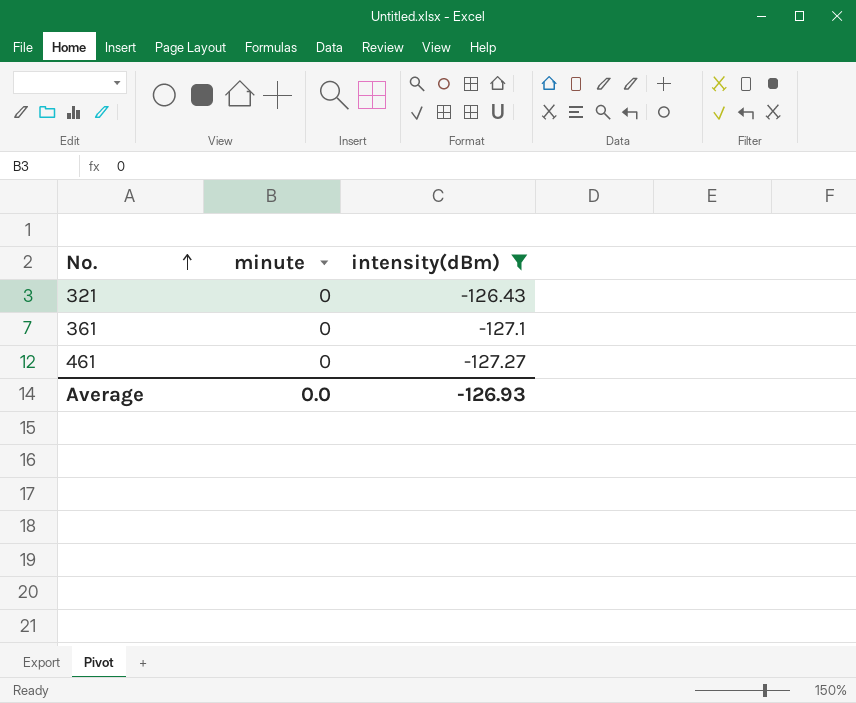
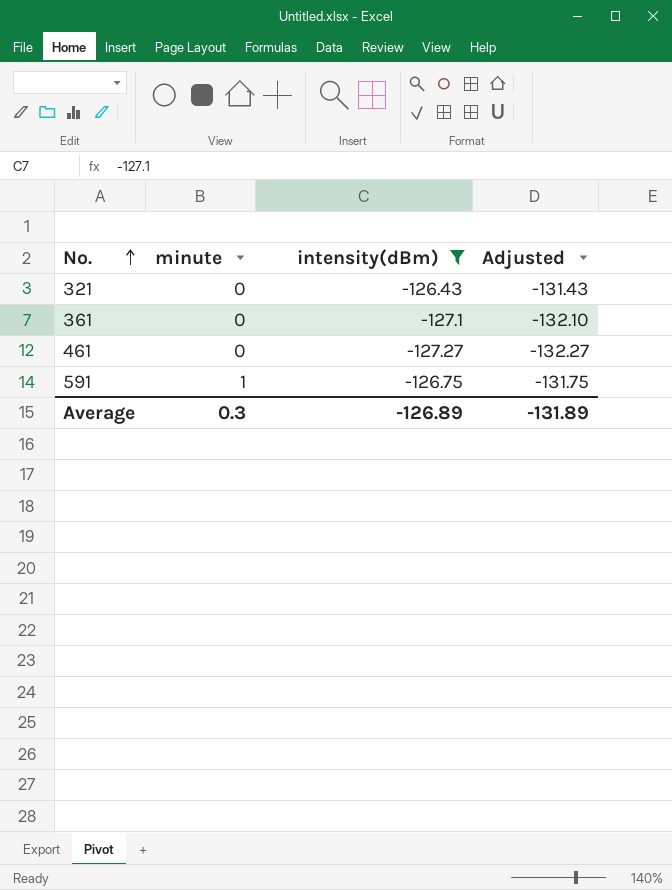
column Adjusted | formula: none -> [intensity(dBm)] - 5
row 591: none -> 1 | -126.75 | -131.75
Average | minute: 0.0 -> 0.3
Average | intensity(dBm): -126.93 -> -126.89

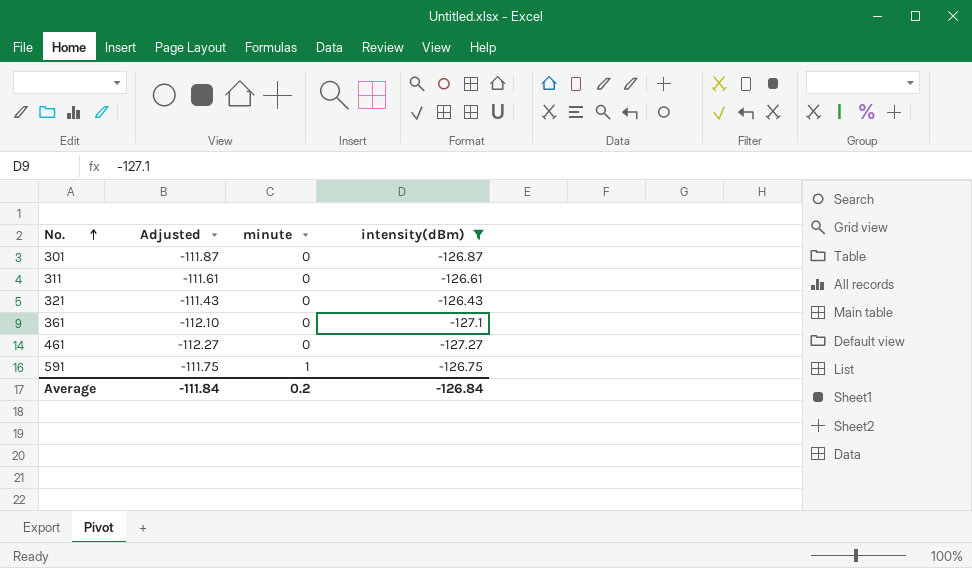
column Adjusted | formula: [intensity(dBm)] - 5 -> [intensity(dBm)] + 15
column Adjusted | position: 4 -> 2
row 301: none -> -111.87 | 0 | -126.87
row 311: none -> -111.61 | 0 | -126.61
Average | Adjusted: -131.89 -> -111.84
Average | minute: 0.3 -> 0.2
Average | intensity(dBm): -126.89 -> -126.84

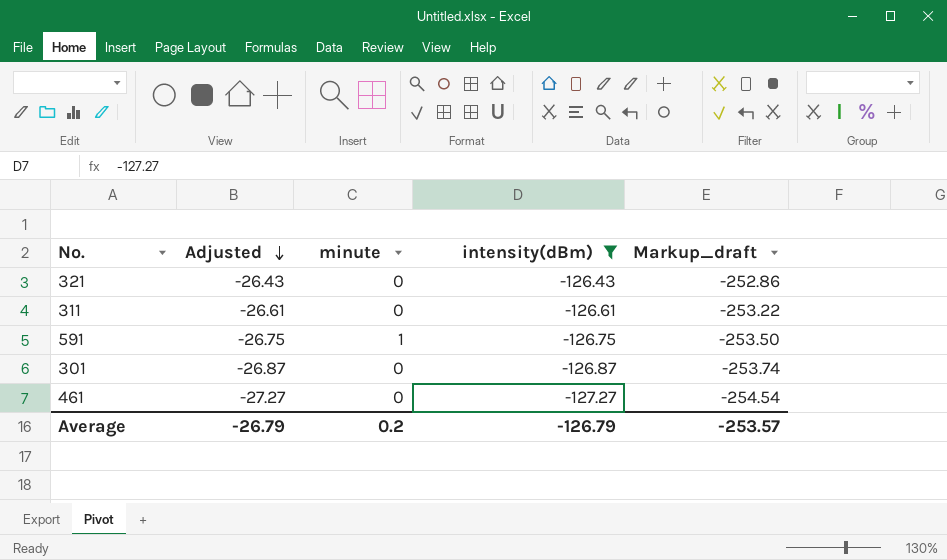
row order: No. ascending -> Adjusted descending
column Adjusted | formula: [intensity(dBm)] + 15 -> [intensity(dBm)] + 100
column Markup_draft | formula: none -> [intensity(dBm)] * 2
row 361: -112.10 | 0 | -127.1 -> none
Average | Adjusted: -111.84 -> -26.79
Average | intensity(dBm): -126.84 -> -126.79

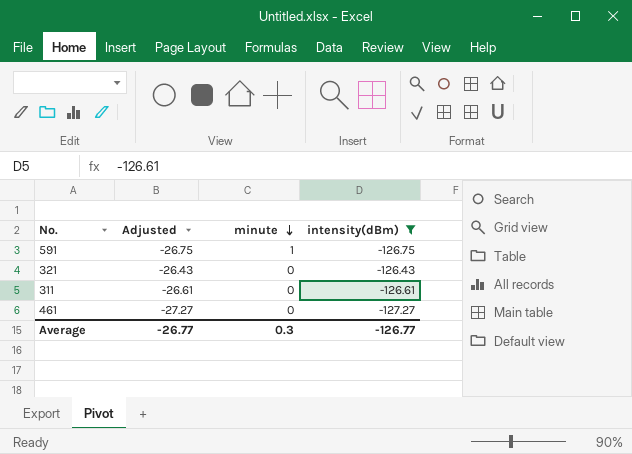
row order: Adjusted descending -> minute descending
column Markup_draft | formula: [intensity(dBm)] * 2 -> none
row 301: -26.87 | 0 | -126.87 | -253.74 -> none
Average | Adjusted: -26.79 -> -26.77
Average | minute: 0.2 -> 0.3
Average | intensity(dBm): -126.79 -> -126.77

